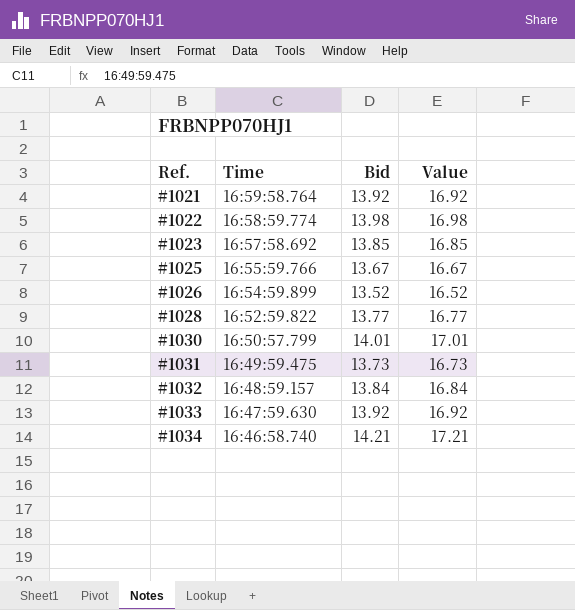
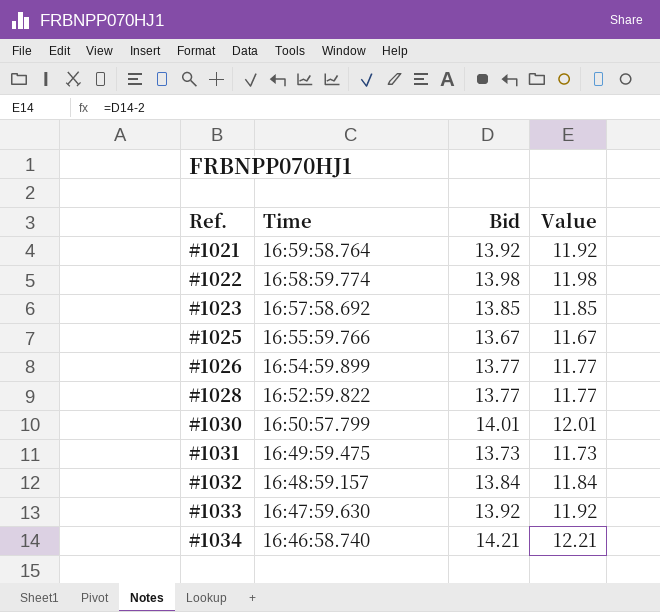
column Value | formula: [Bid] + 3 -> [Bid] - 2
#1026 | Bid: 13.52 -> 13.77

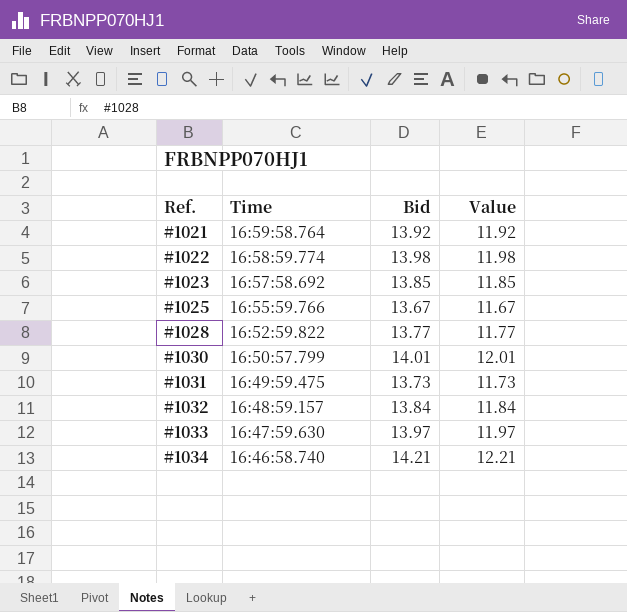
row #1026: 16:54:59.899 | 13.77 | 11.77 -> none
#1033 | Bid: 13.92 -> 13.97
#1033 | Value: 11.92 -> 11.97

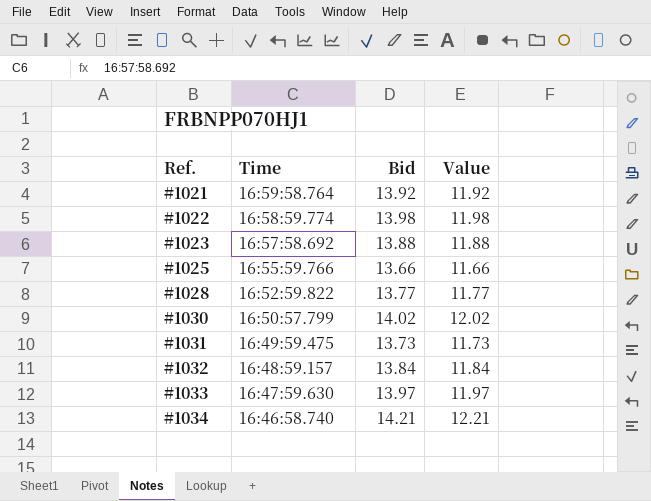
#1023 | Bid: 13.85 -> 13.88
#1023 | Value: 11.85 -> 11.88
#1025 | Bid: 13.67 -> 13.66
#1025 | Value: 11.67 -> 11.66
#1030 | Bid: 14.01 -> 14.02
#1030 | Value: 12.01 -> 12.02

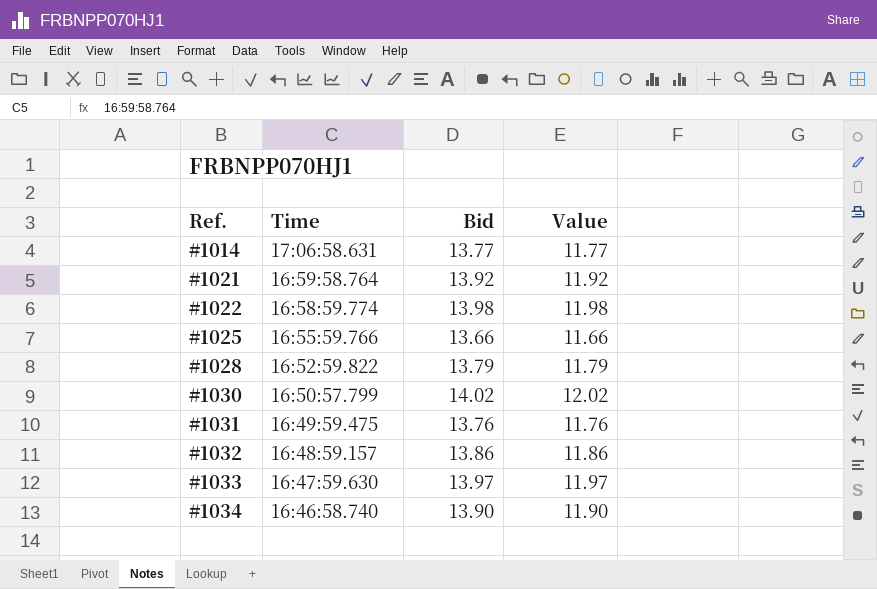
row #1023: 16:57:58.692 | 13.88 | 11.88 -> none
row #1014: none -> 17:06:58.631 | 13.77 | 11.77
#1028 | Bid: 13.77 -> 13.79
#1028 | Value: 11.77 -> 11.79
#1031 | Bid: 13.73 -> 13.76
#1031 | Value: 11.73 -> 11.76
#1032 | Bid: 13.84 -> 13.86
#1032 | Value: 11.84 -> 11.86
#1034 | Bid: 14.21 -> 13.90
#1034 | Value: 12.21 -> 11.90

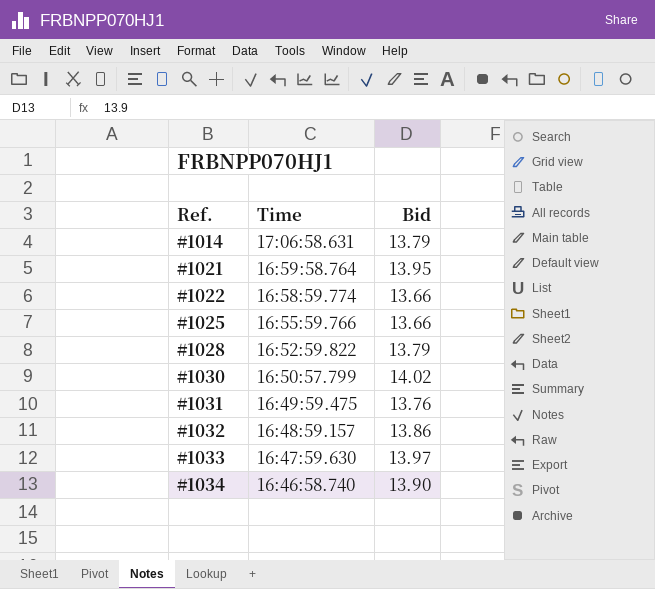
column Value | formula: [Bid] - 2 -> none
#1014 | Bid: 13.77 -> 13.79
#1021 | Bid: 13.92 -> 13.95
#1022 | Bid: 13.98 -> 13.66

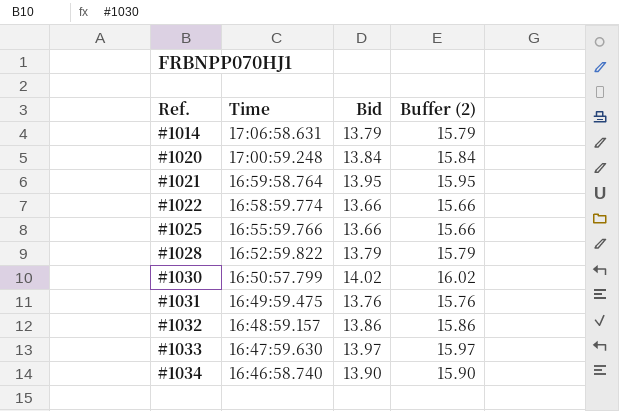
column Buffer (2) | formula: none -> [Bid] + 2
row #1020: none -> 17:00:59.248 | 13.84 | 15.84

